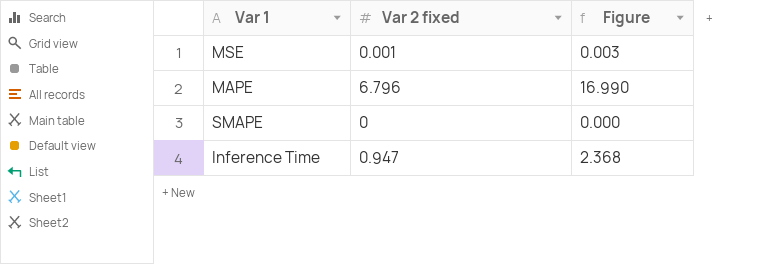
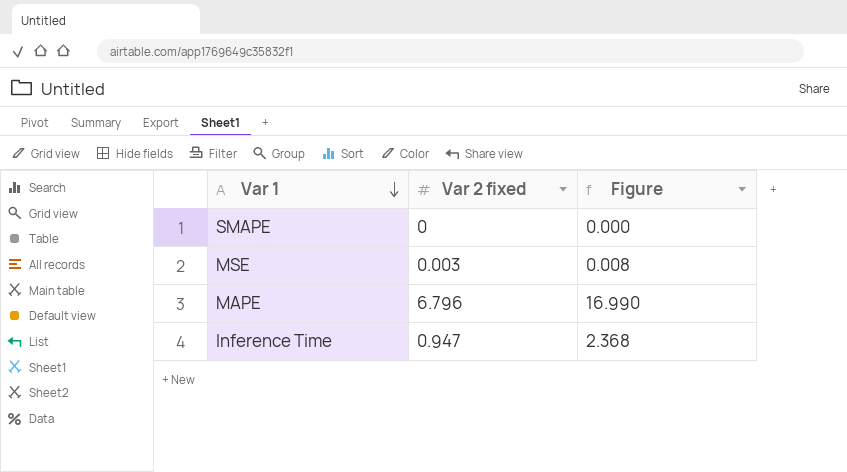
row order: none -> Var 1 descending
MSE | Var 2 fixed: 0.001 -> 0.003
MSE | Figure: 0.003 -> 0.008

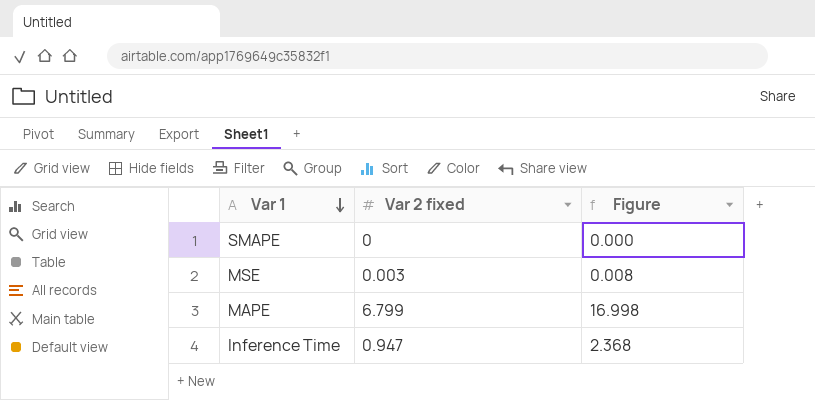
MAPE | Var 2 fixed: 6.796 -> 6.799
MAPE | Figure: 16.990 -> 16.998

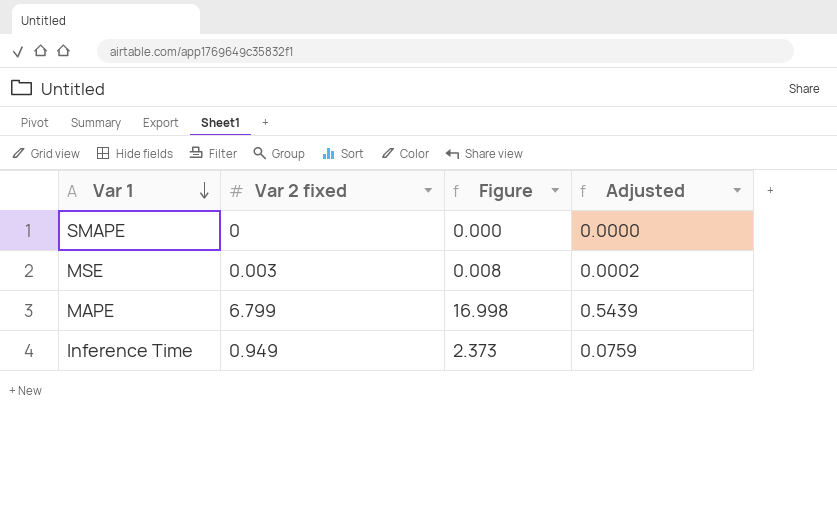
column Adjusted | formula: none -> [Var 2 fixed] * 0.08
Inference Time | Var 2 fixed: 0.947 -> 0.949
Inference Time | Figure: 2.368 -> 2.373

